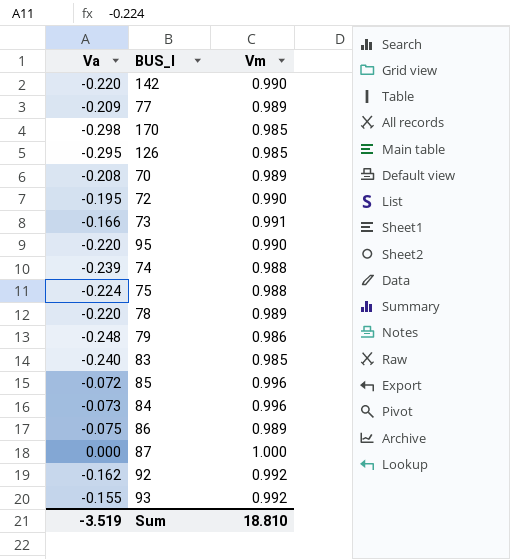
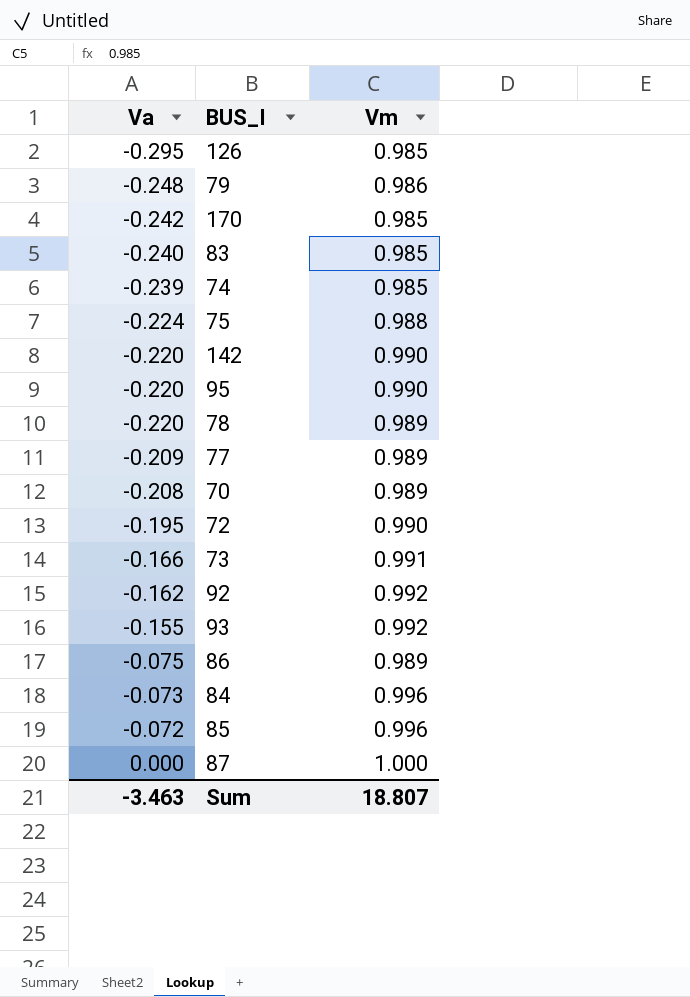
row order: none -> Va ascending
170 | Va: -0.298 -> -0.242
74 | Vm: 0.988 -> 0.985
Sum | Va: -3.519 -> -3.463
Sum | Vm: 18.810 -> 18.807

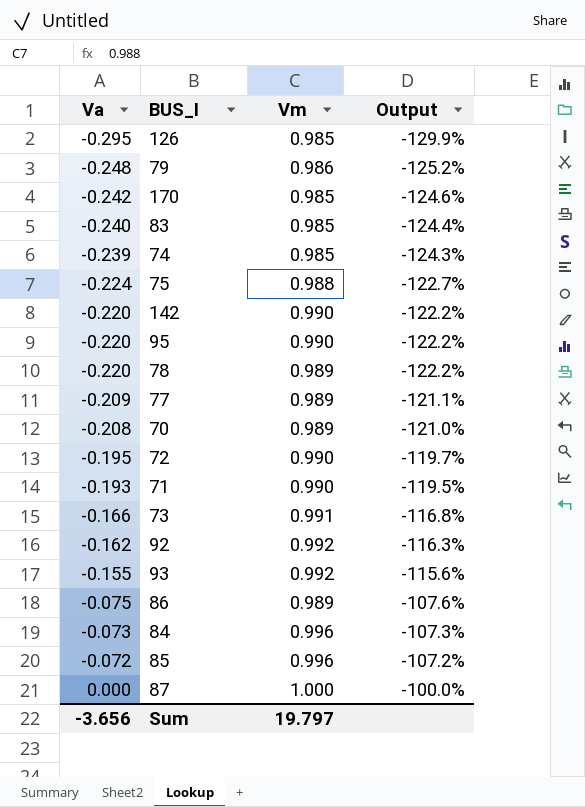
column Output | formula: none -> ([Va] - [Vm]) / [Vm]
row 71: none -> -0.193 | 0.990 | -119.5%
Sum | Va: -3.463 -> -3.656
Sum | Vm: 18.807 -> 19.797

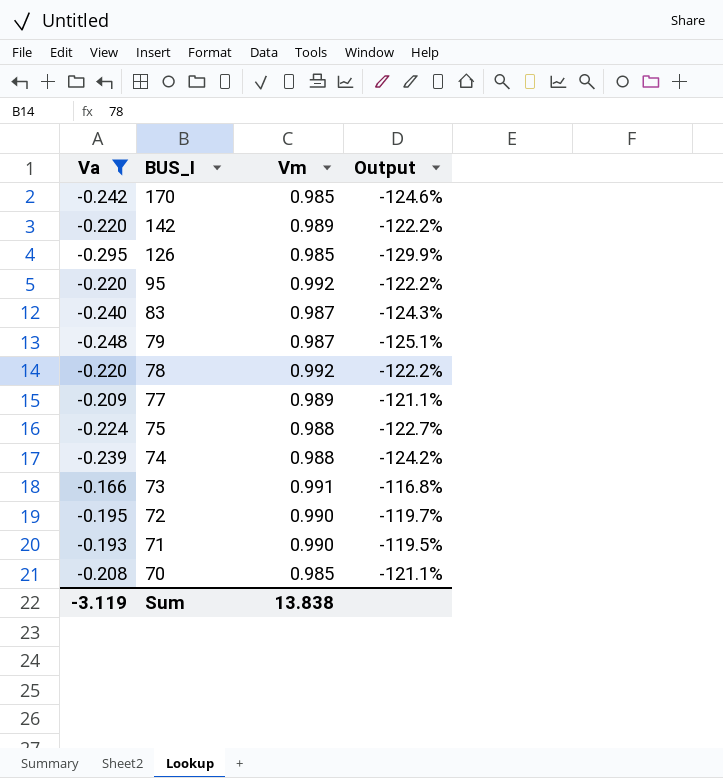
filter: none -> Va <= -0.166
row order: Va ascending -> BUS_I descending
142 | Vm: 0.990 -> 0.989
95 | Vm: 0.990 -> 0.992
83 | Vm: 0.985 -> 0.987
83 | Output: -124.4% -> -124.3%
79 | Vm: 0.986 -> 0.987
79 | Output: -125.2% -> -125.1%
78 | Vm: 0.989 -> 0.992
74 | Vm: 0.985 -> 0.988
74 | Output: -124.3% -> -124.2%
70 | Vm: 0.989 -> 0.985
70 | Output: -121.0% -> -121.1%
Sum | Va: -3.656 -> -3.119
Sum | Vm: 19.797 -> 13.838

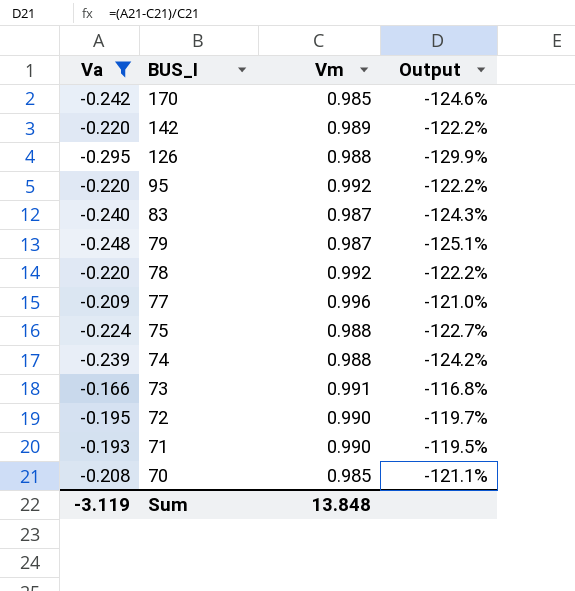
126 | Vm: 0.985 -> 0.988
77 | Vm: 0.989 -> 0.996
77 | Output: -121.1% -> -121.0%
Sum | Vm: 13.838 -> 13.848

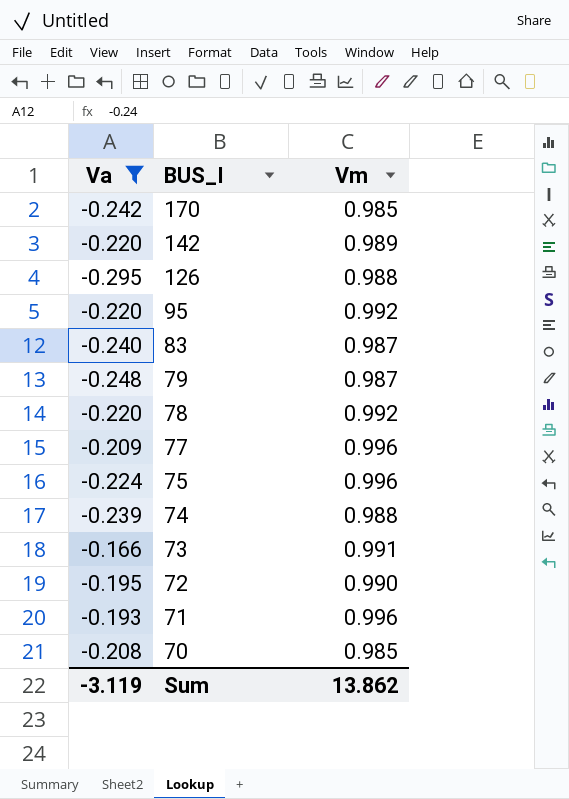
column Output | formula: ([Va] - [Vm]) / [Vm] -> none
75 | Vm: 0.988 -> 0.996
71 | Vm: 0.990 -> 0.996
Sum | Vm: 13.848 -> 13.862

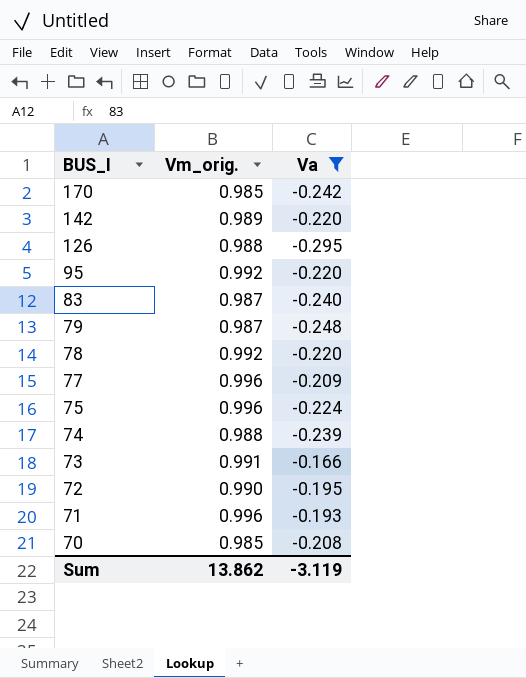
column name: Vm -> Vm_orig.
column Va | position: 1 -> 3

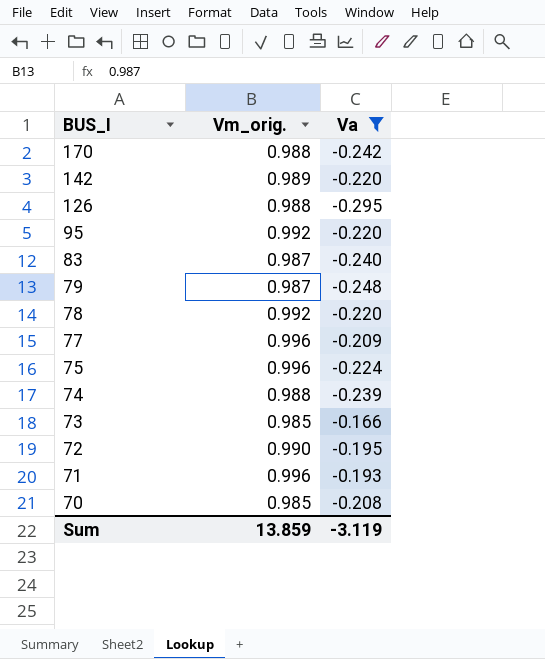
170 | Vm_orig.: 0.985 -> 0.988
73 | Vm_orig.: 0.991 -> 0.985
Sum | Vm_orig.: 13.862 -> 13.859

